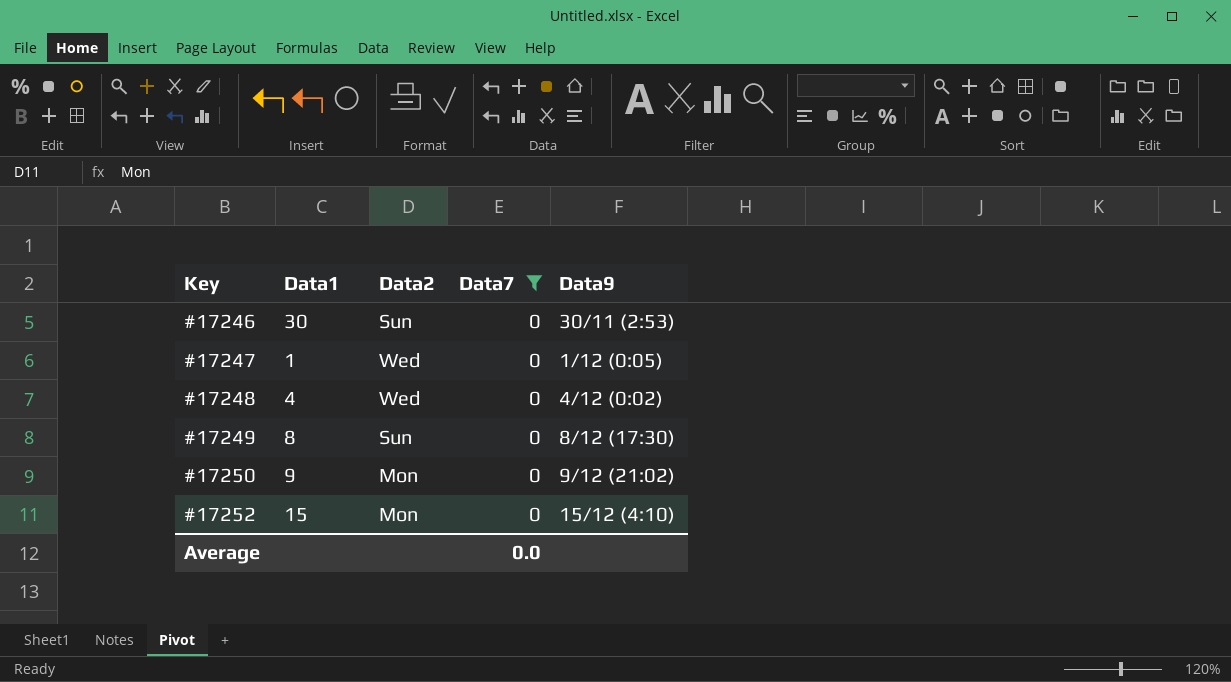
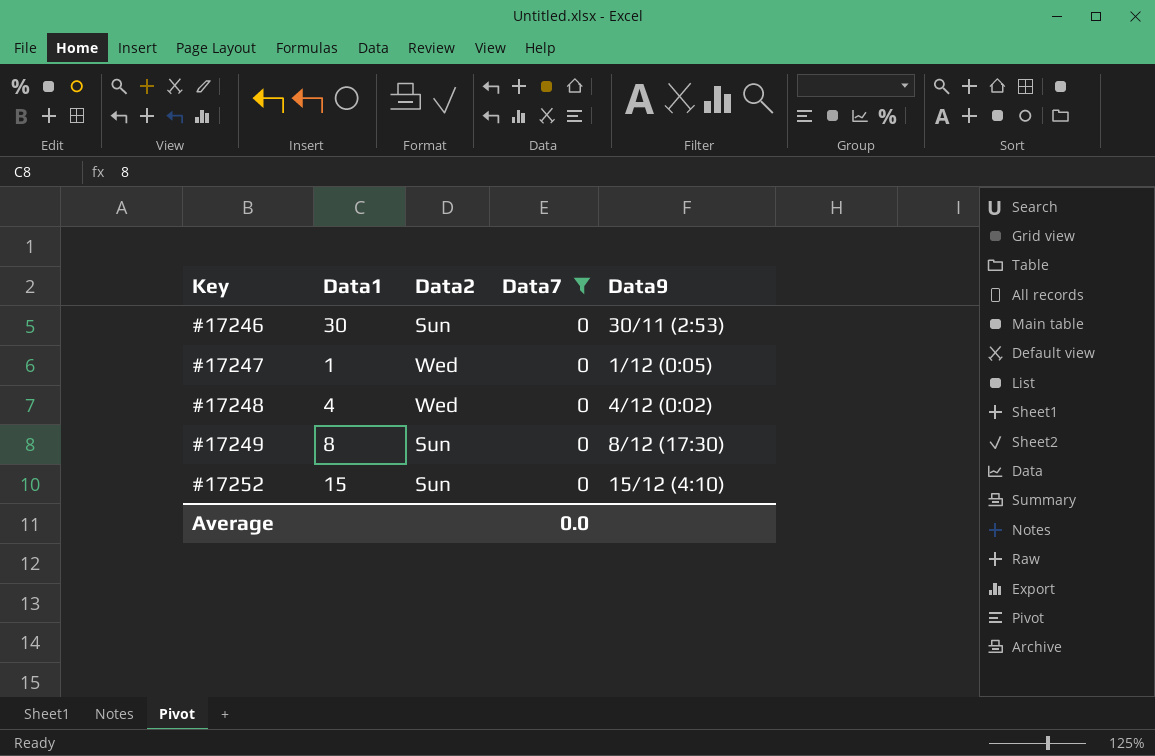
row #17250: 9 | Mon | 0 | 9/12 (21:02) -> none
#17252 | Data2: Mon -> Sun

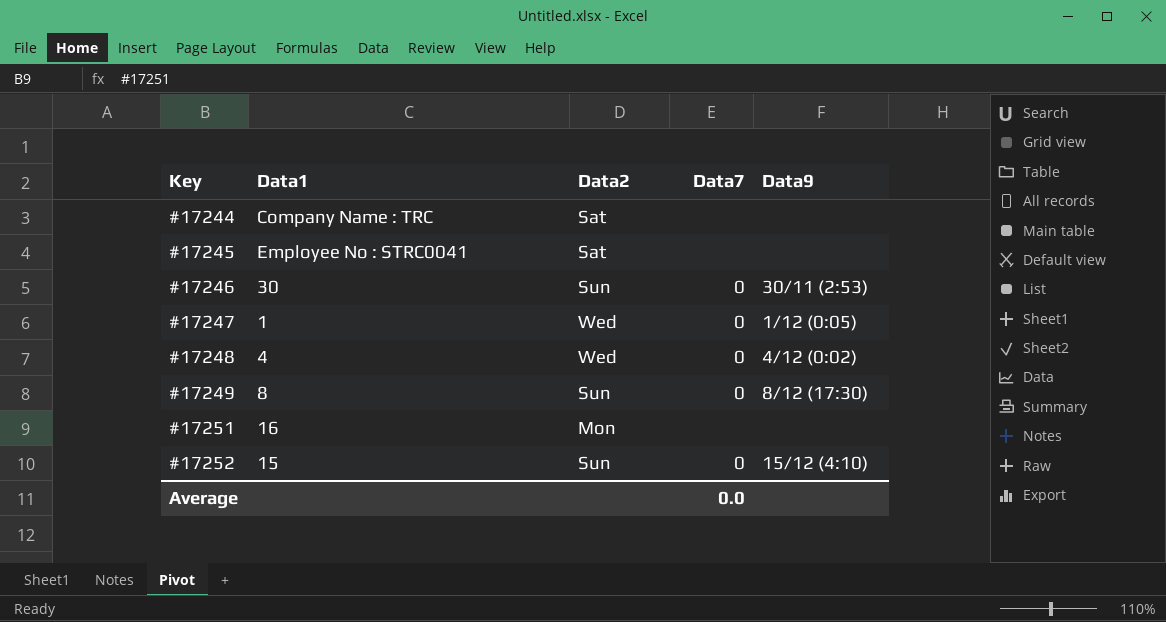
filter: Data7 = 0 -> none

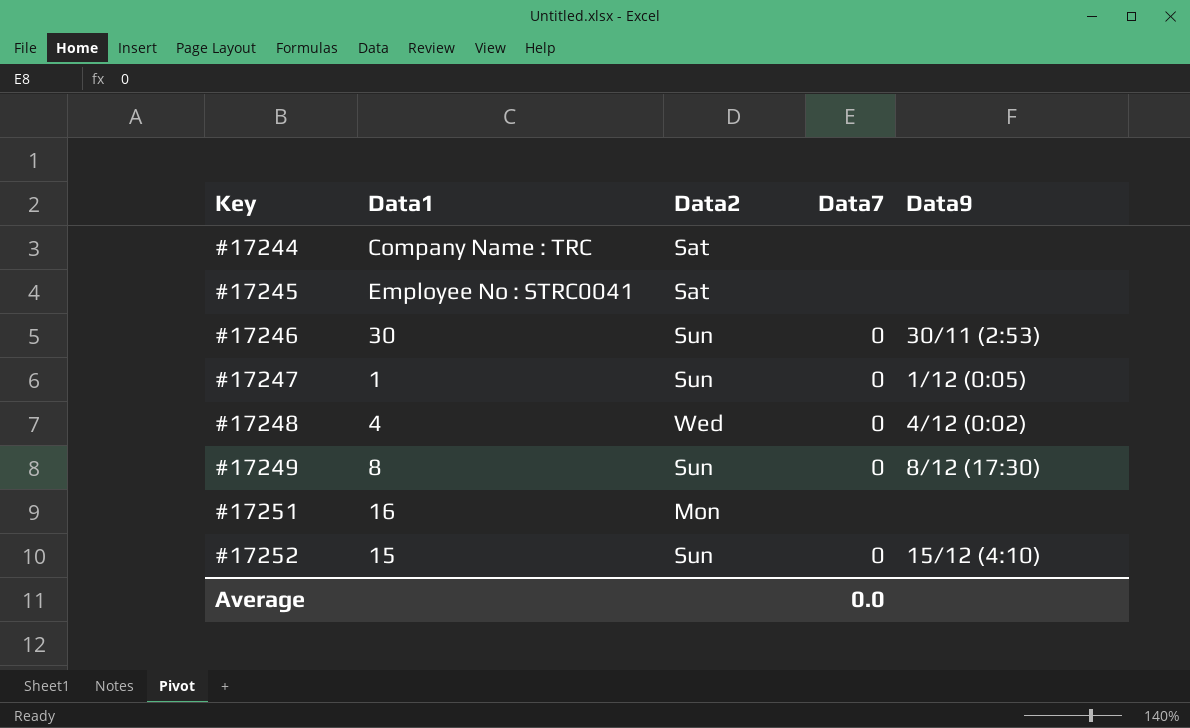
#17247 | Data2: Wed -> Sun

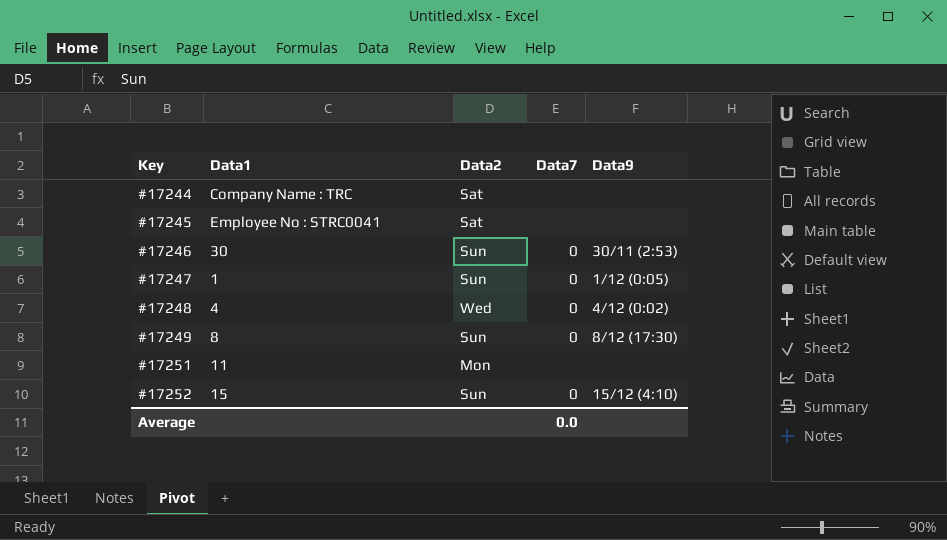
#17251 | Data1: 16 -> 11

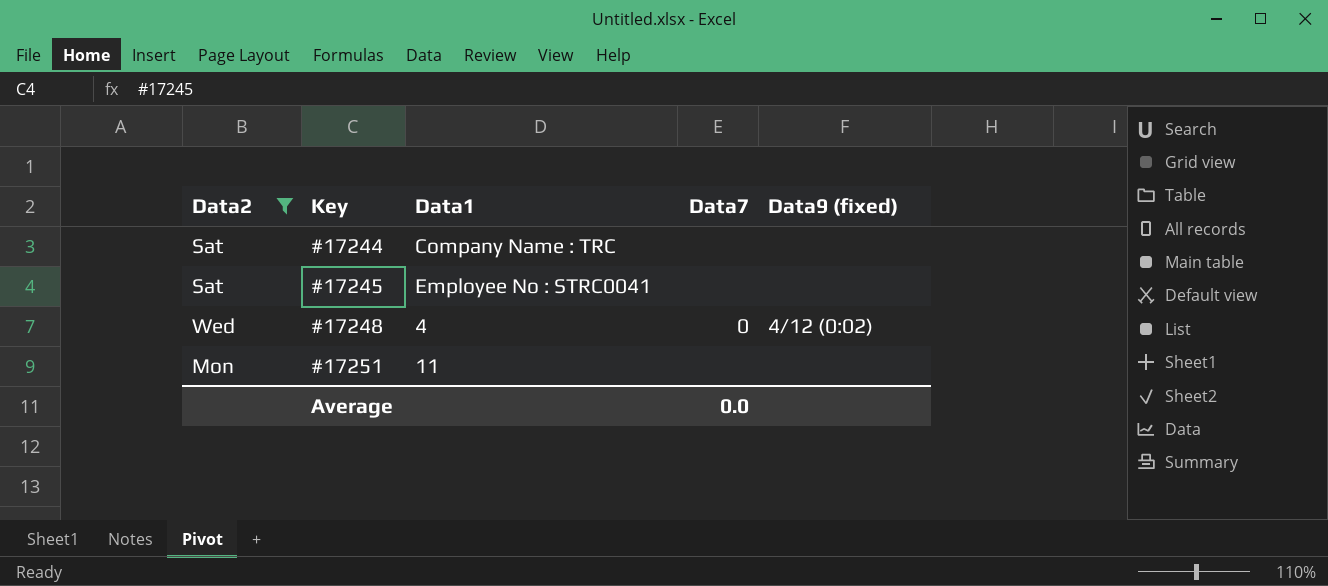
filter: none -> Data2 != Sun
column Data2 | position: 3 -> 1
column name: Data9 -> Data9 (fixed)

